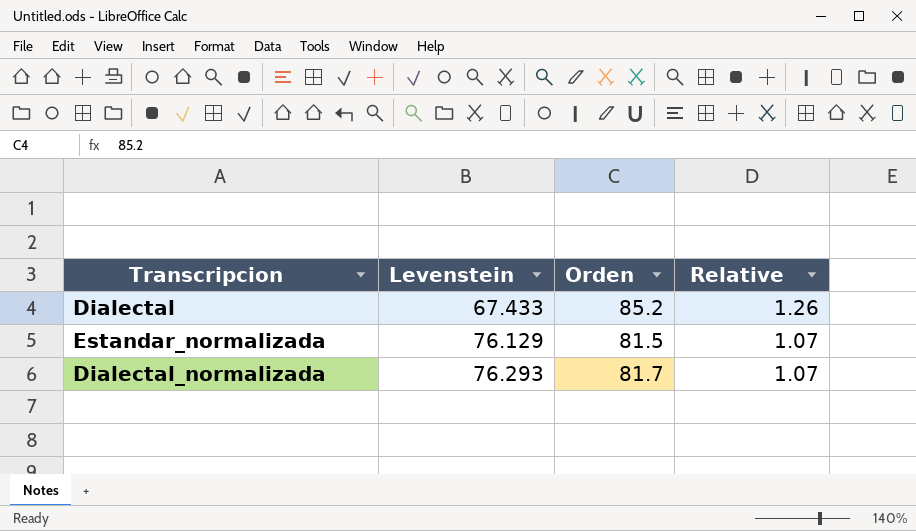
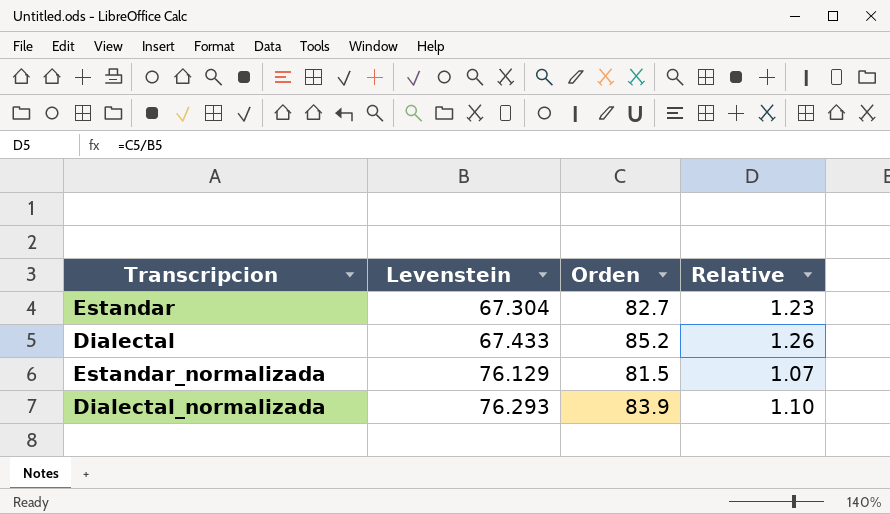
row Estandar: none -> 67.304 | 82.7 | 1.23
Dialectal_normalizada | Orden: 81.7 -> 83.9
Dialectal_normalizada | Relative: 1.07 -> 1.10

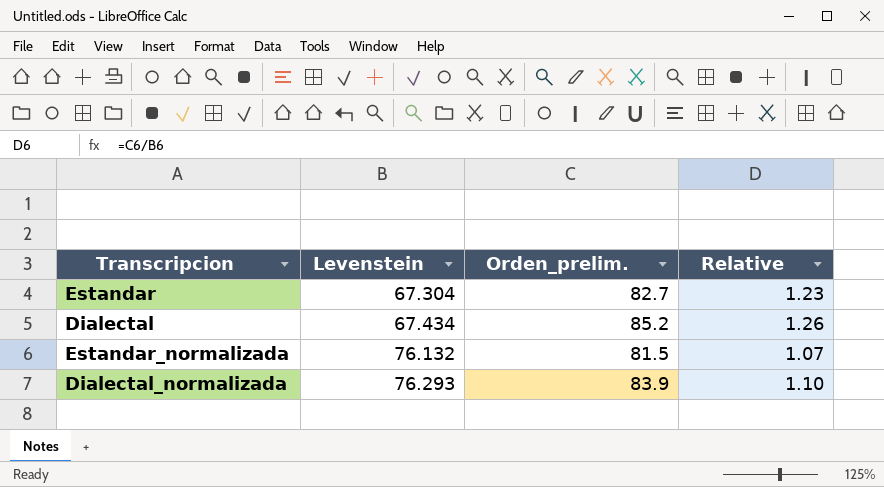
column name: Orden -> Orden_prelim.
Dialectal | Levenstein: 67.433 -> 67.434
Estandar_normalizada | Levenstein: 76.129 -> 76.132

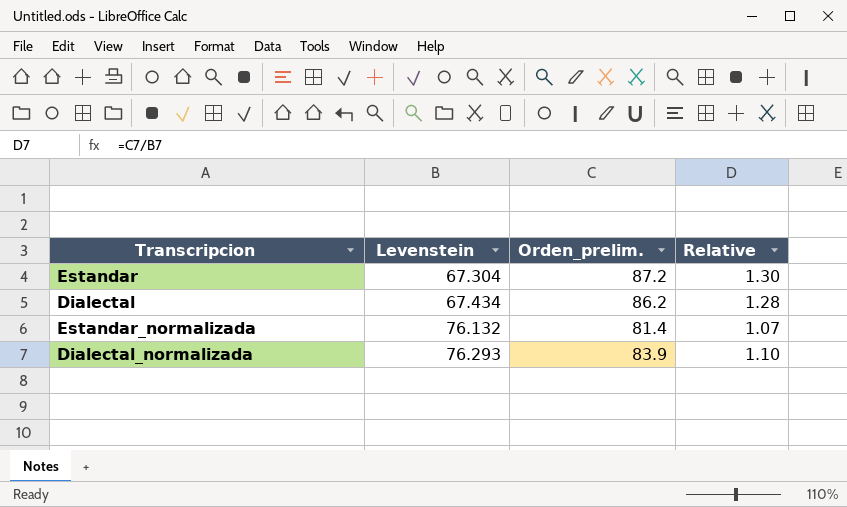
Estandar | Orden_prelim.: 82.7 -> 87.2
Estandar | Relative: 1.23 -> 1.30
Dialectal | Orden_prelim.: 85.2 -> 86.2
Dialectal | Relative: 1.26 -> 1.28
Estandar_normalizada | Orden_prelim.: 81.5 -> 81.4

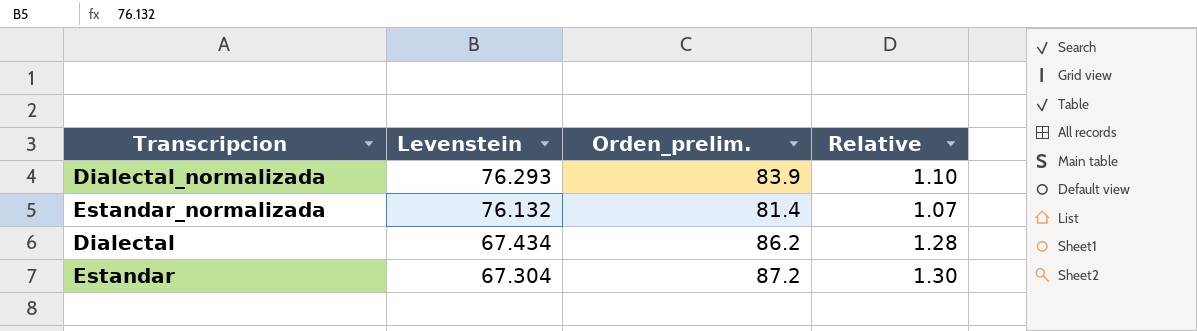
row order: Levenstein ascending -> Levenstein descending

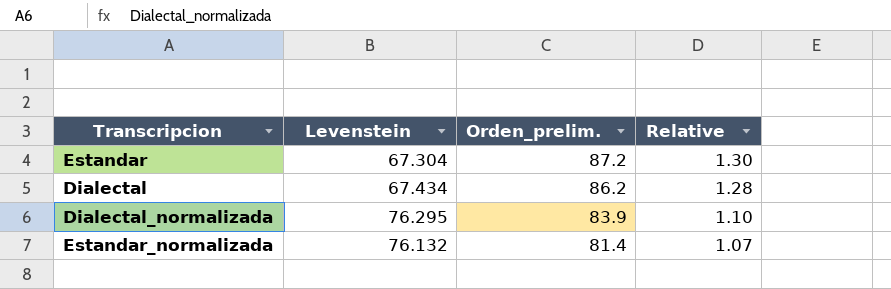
row order: Levenstein descending -> Orden_prelim. descending
Dialectal_normalizada | Levenstein: 76.293 -> 76.295

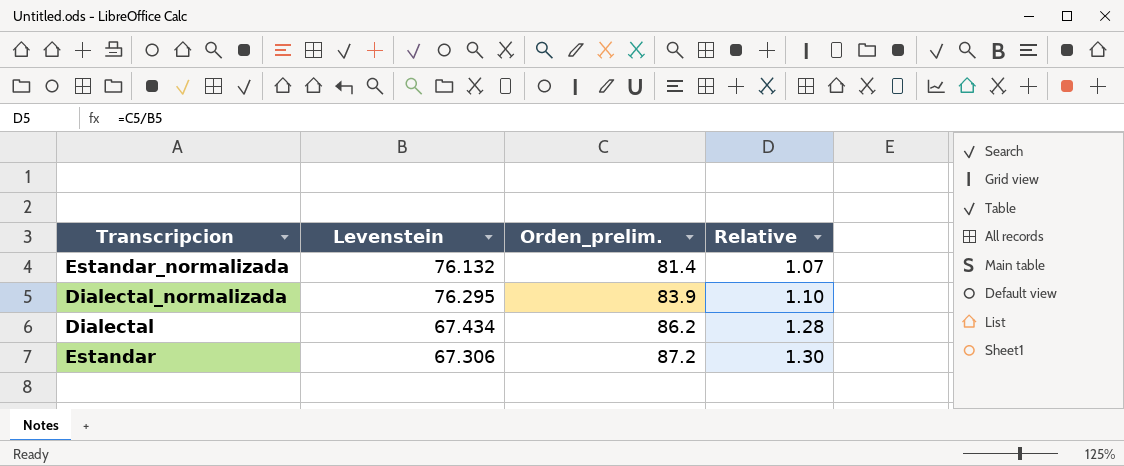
row order: Orden_prelim. descending -> Orden_prelim. ascending
Estandar | Levenstein: 67.304 -> 67.306

